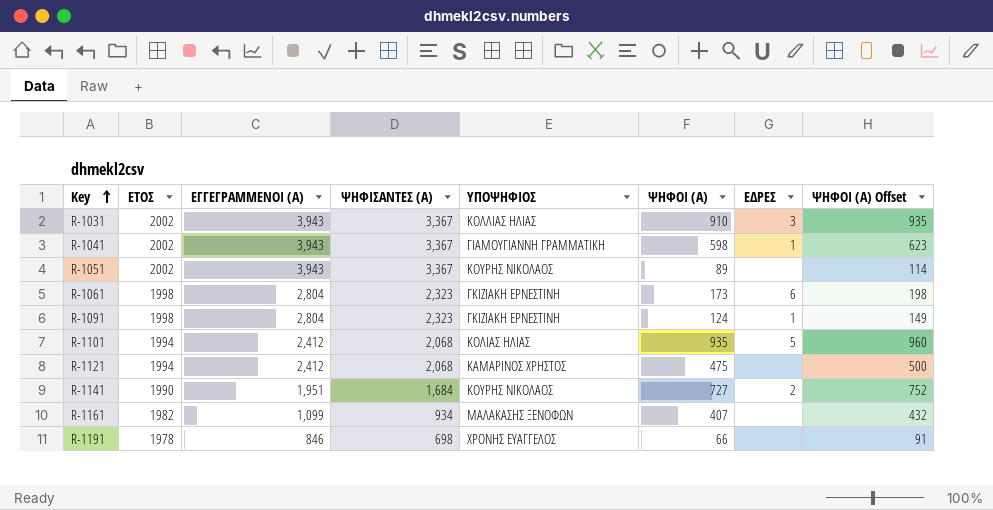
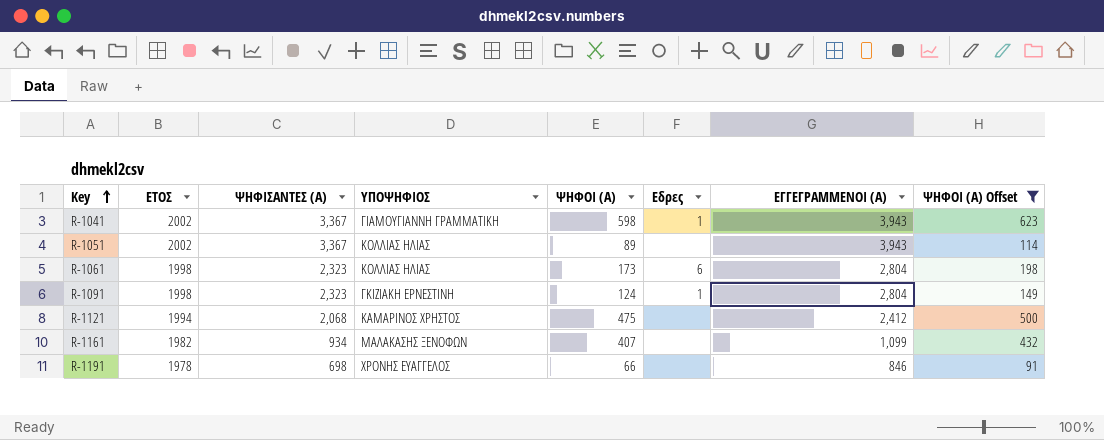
filter: none -> ΨΗΦΟΙ (Α) Offset <= 623
column name: ΕΔΡΕΣ -> Εδρες
column ΕΓΓΕΓΡΑΜΜΕΝΟΙ (Α) | position: 3 -> 7
R-1051 | ΥΠΟΨΗΦΙΟΣ: ΚΟΥΡΗΣ ΝΙΚΟΛΑΟΣ -> ΚΟΛΛΙΑΣ ΗΛΙΑΣ
R-1061 | ΥΠΟΨΗΦΙΟΣ: ΓΚΙΖΙΑΚΗ ΕΡΝΕΣΤΙΝΗ -> ΚΟΛΛΙΑΣ ΗΛΙΑΣ

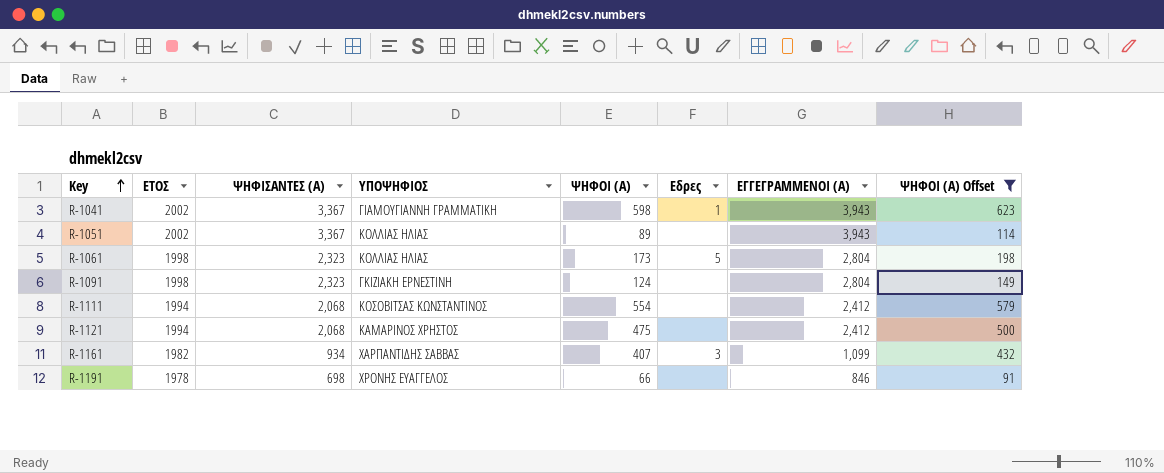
R-1061 | Εδρες: 6 -> 5
R-1091 | Εδρες: 1 -> none
row R-1111: none -> 1994 | 2,068 | ΚΟΣΟΒΙΤΣΑΣ ΚΩΝΣΤΑΝΤΙΝΟΣ | 554 | none | 2,412 | 579
R-1161 | ΥΠΟΨΗΦΙΟΣ: ΜΑΛΑΚΑΣΗΣ ΞΕΝΟΦΩΝ -> ΧΑΡΠΑΝΤΙΔΗΣ ΣΑΒΒΑΣ
R-1161 | Εδρες: none -> 3

